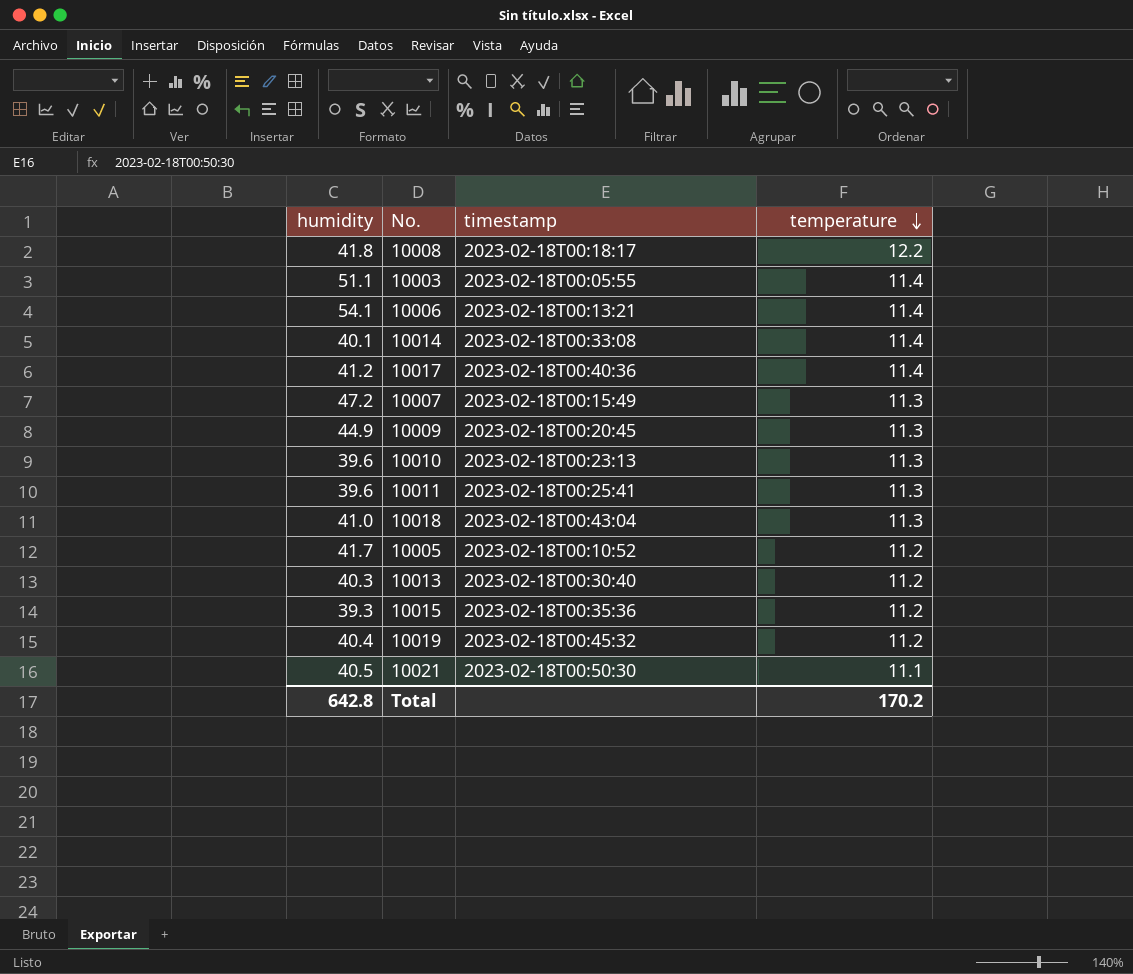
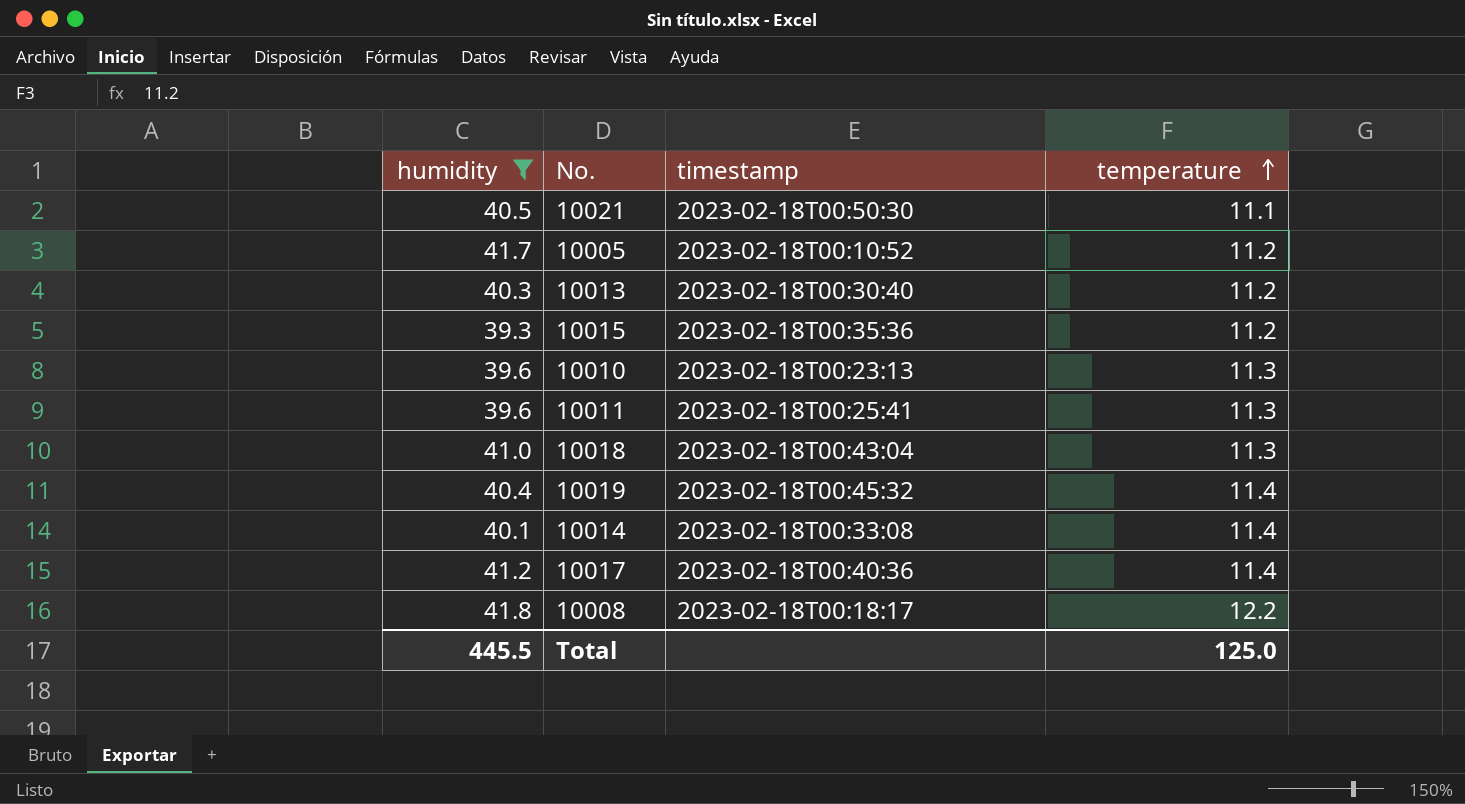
filter: none -> humidity <= 41.8
row order: temperature descending -> temperature ascending
10019 | temperature: 11.2 -> 11.4
Total | humidity: 642.8 -> 445.5
Total | temperature: 170.2 -> 125.0

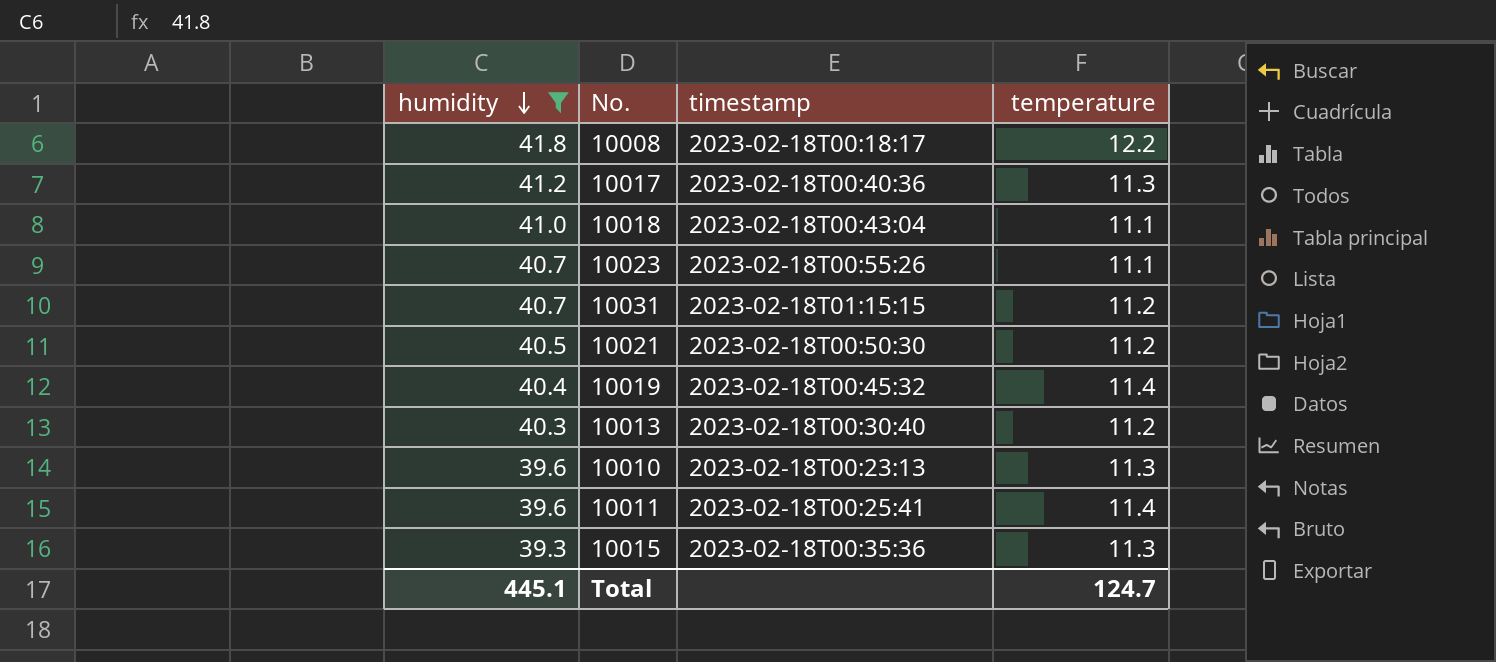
row order: temperature ascending -> humidity descending
row 10005: 41.7 | 2023-02-18T00:10:52 | 11.2 -> none
row 10014: 40.1 | 2023-02-18T00:33:08 | 11.4 -> none
10017 | temperature: 11.4 -> 11.3
10018 | temperature: 11.3 -> 11.1
row 10023: none -> 40.7 | 2023-02-18T00:55:26 | 11.1
row 10031: none -> 40.7 | 2023-02-18T01:15:15 | 11.2
10021 | temperature: 11.1 -> 11.2
10011 | temperature: 11.3 -> 11.4
10015 | temperature: 11.2 -> 11.3
Total | humidity: 445.5 -> 445.1
Total | temperature: 125.0 -> 124.7

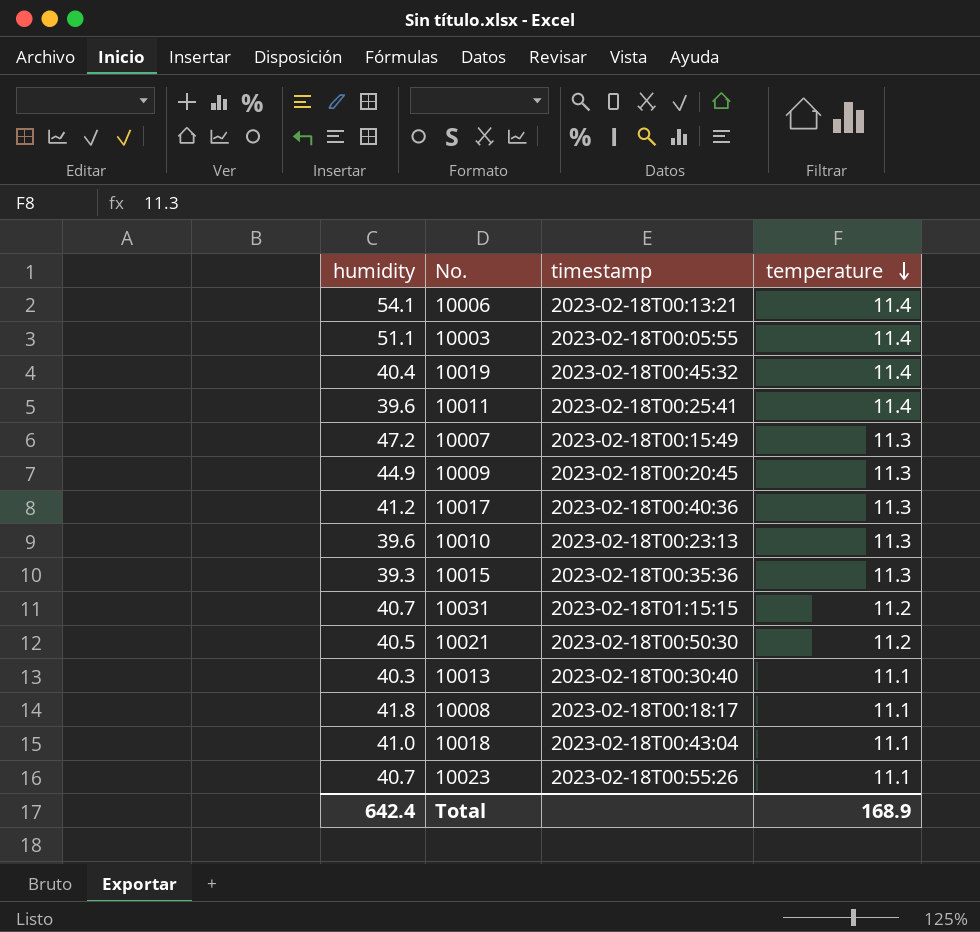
filter: humidity <= 41.8 -> none
row order: humidity descending -> temperature descending
10013 | temperature: 11.2 -> 11.1
10008 | temperature: 12.2 -> 11.1
Total | humidity: 445.1 -> 642.4
Total | temperature: 124.7 -> 168.9

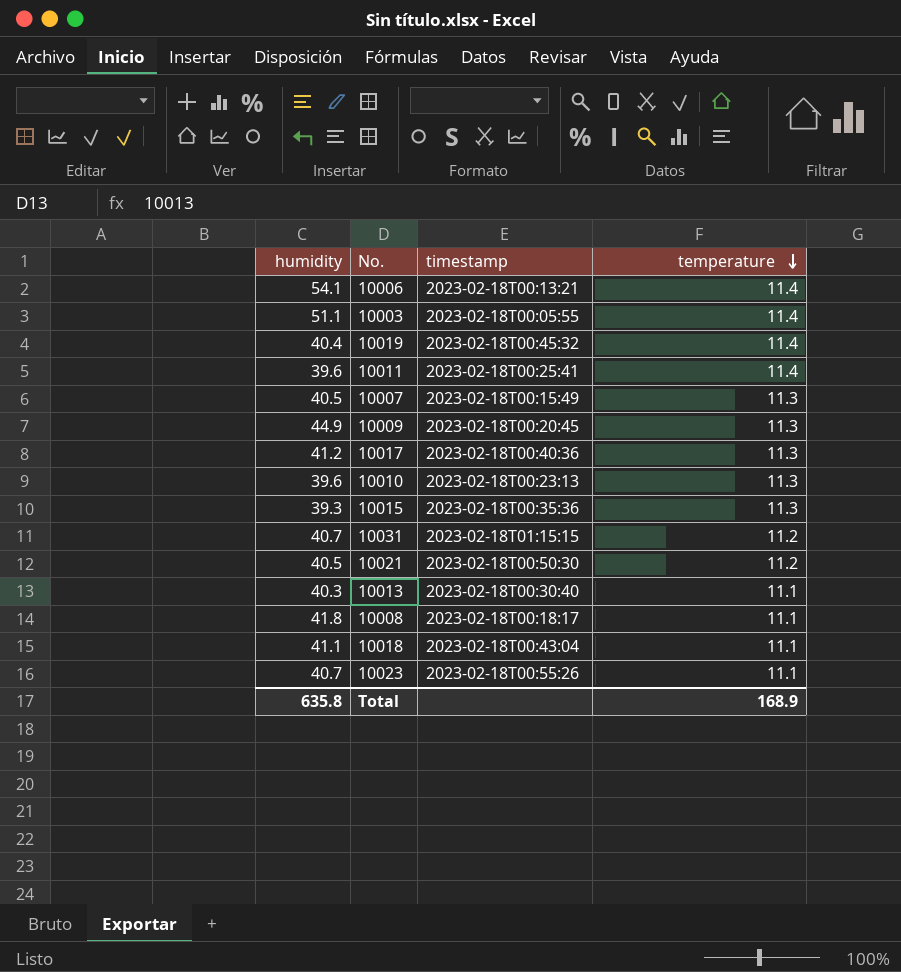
10007 | humidity: 47.2 -> 40.5
10018 | humidity: 41.0 -> 41.1
Total | humidity: 642.4 -> 635.8

